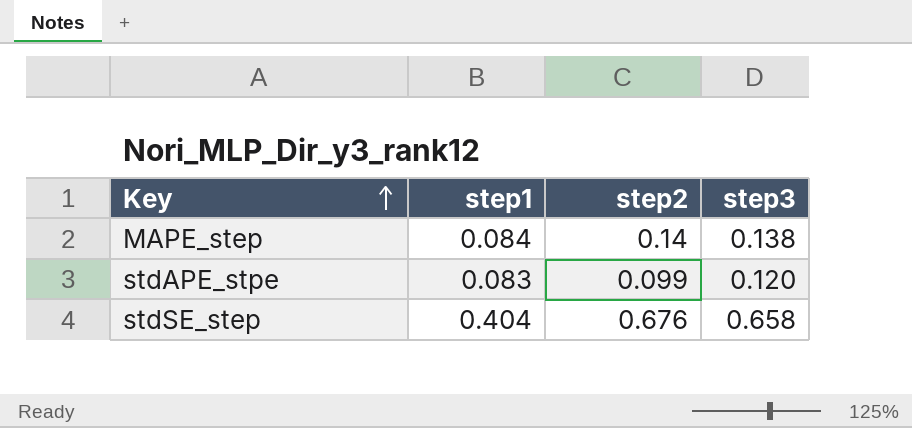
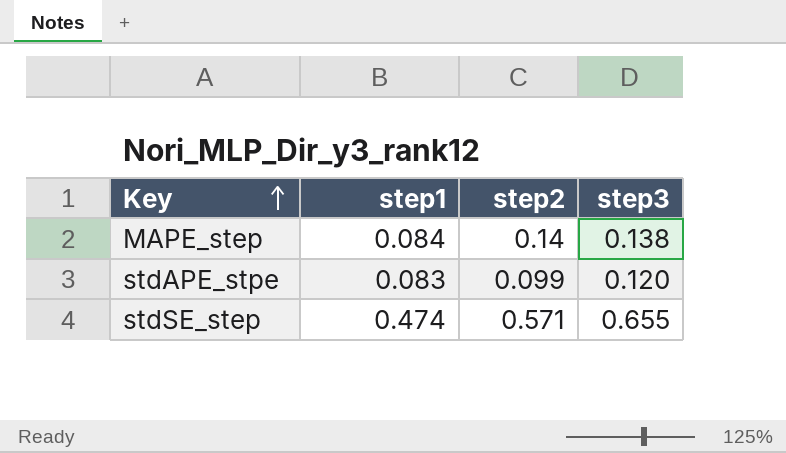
stdSE_step | step1: 0.404 -> 0.474
stdSE_step | step2: 0.676 -> 0.571
stdSE_step | step3: 0.658 -> 0.655

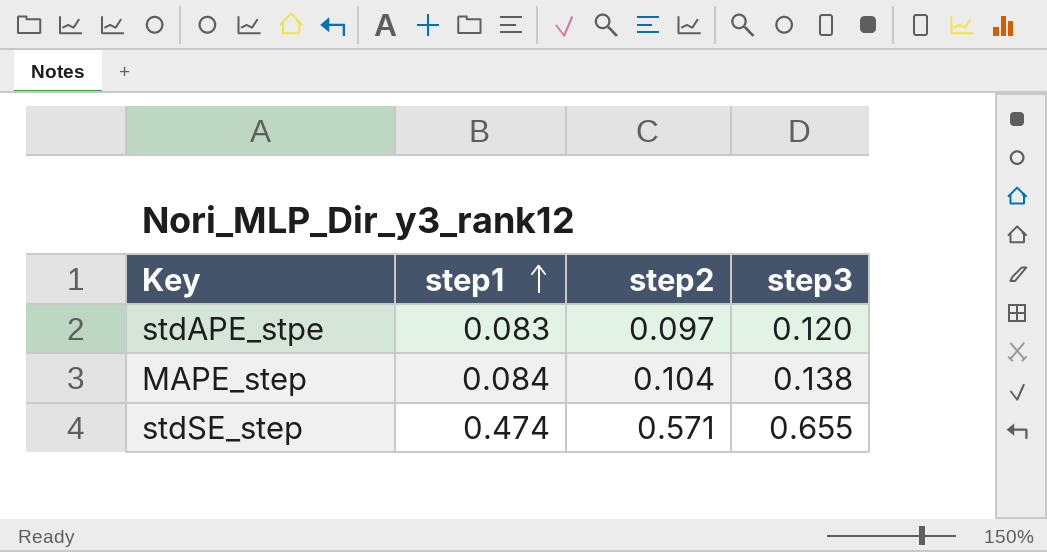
row order: Key ascending -> step1 ascending
stdAPE_stpe | step2: 0.099 -> 0.097
MAPE_step | step2: 0.14 -> 0.104

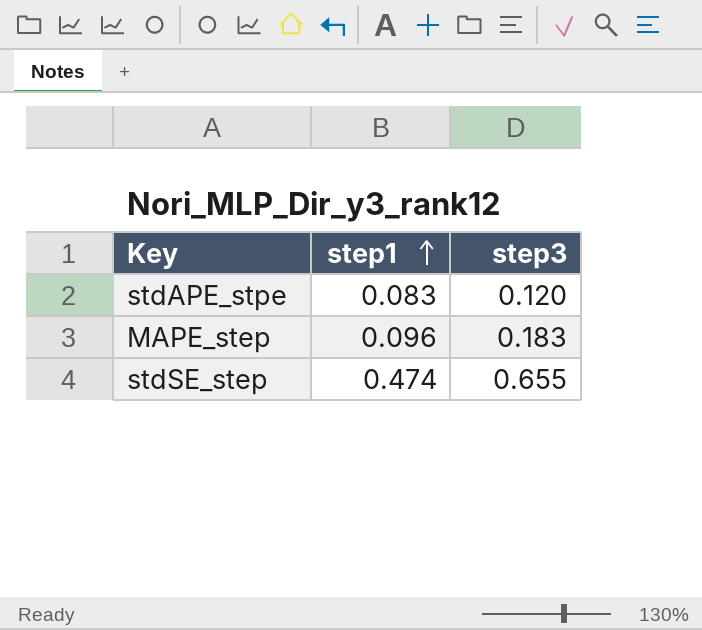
column step2 | position: 3 -> none
MAPE_step | step1: 0.084 -> 0.096
MAPE_step | step3: 0.138 -> 0.183

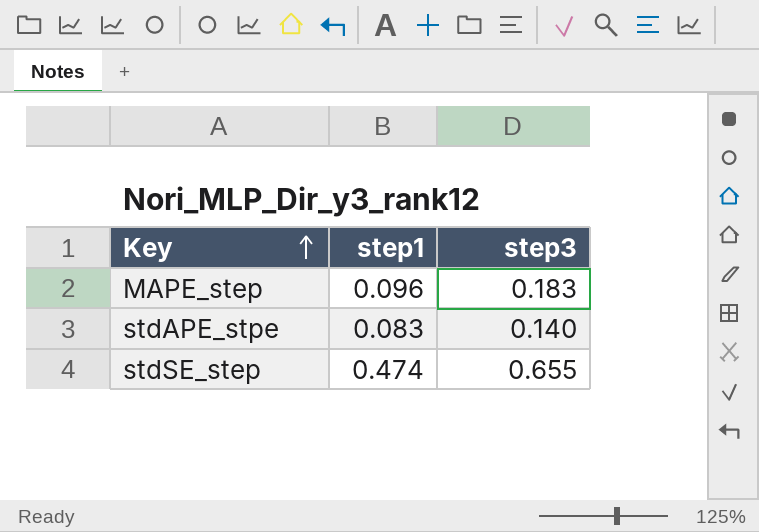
row order: step1 ascending -> Key ascending
stdAPE_stpe | step3: 0.120 -> 0.140

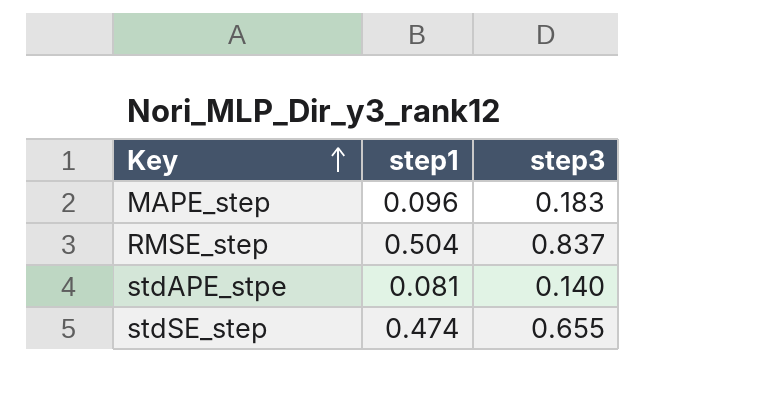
row RMSE_step: none -> 0.504 | 0.837
stdAPE_stpe | step1: 0.083 -> 0.081

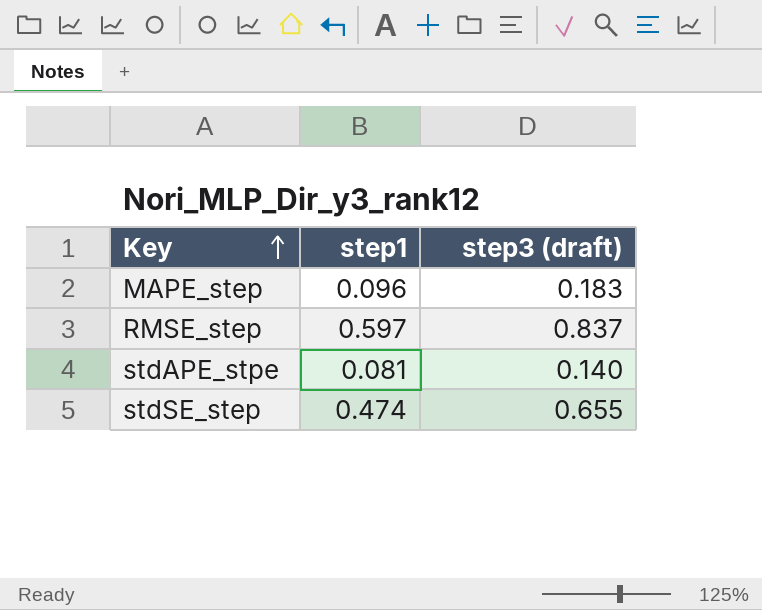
column name: step3 -> step3 (draft)
RMSE_step | step1: 0.504 -> 0.597

